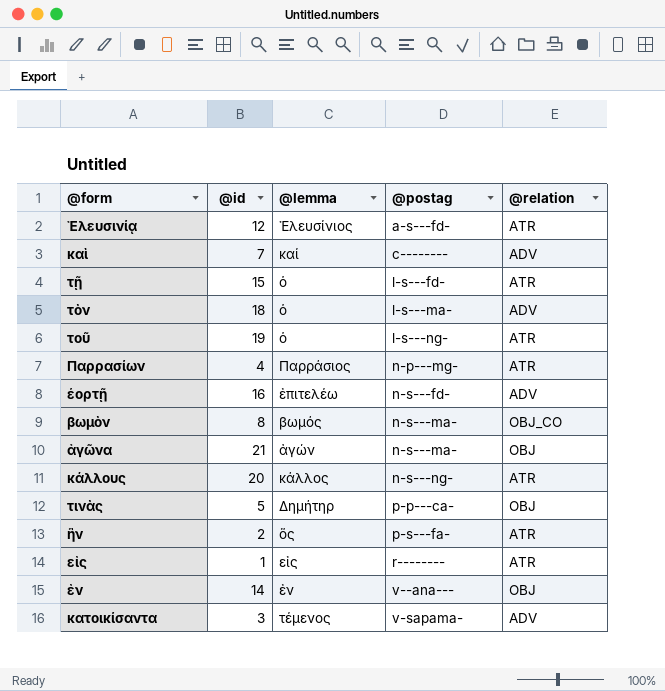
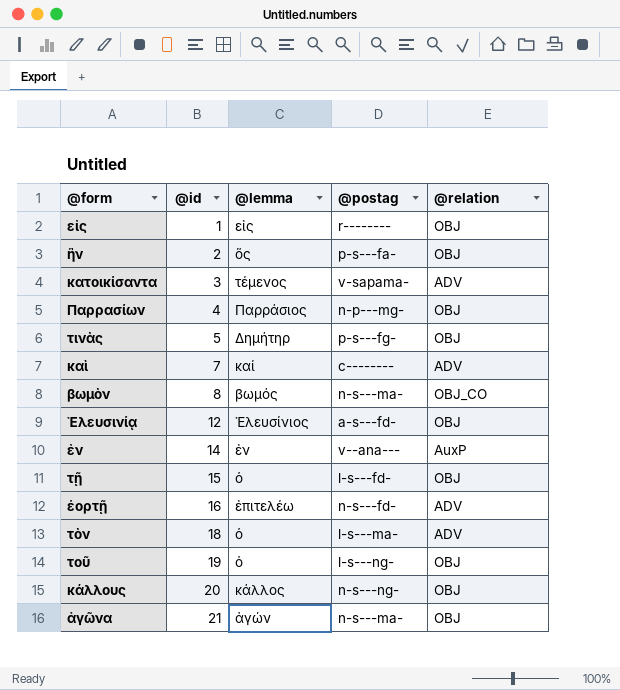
row order: @postag ascending -> @id ascending
εἰς | @relation: ATR -> OBJ
ἣν | @relation: ATR -> OBJ
Παρρασίων | @relation: ATR -> OBJ
τινὰς | @postag: p-p---ca- -> p-s---fg-
Ἐλευσινίᾳ | @relation: ATR -> OBJ
ἐν | @relation: OBJ -> AuxP
τῇ | @relation: ATR -> OBJ
τοῦ | @relation: ATR -> OBJ
κάλλους | @relation: ATR -> OBJ

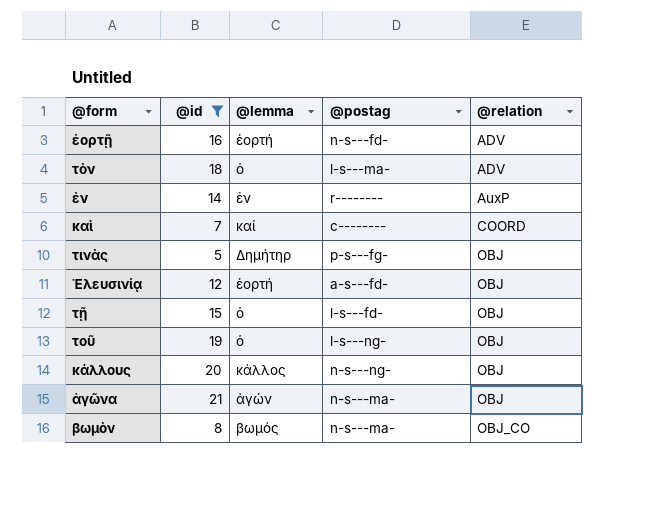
filter: none -> @id >= 5
row order: @id ascending -> @relation ascending
ἑορτῇ | @lemma: ἐπιτελέω -> ἑορτή
ἐν | @postag: v--ana--- -> r--------
καὶ | @relation: ADV -> COORD
Ἐλευσινίᾳ | @lemma: Ἐλευσίνιος -> ἑορτή

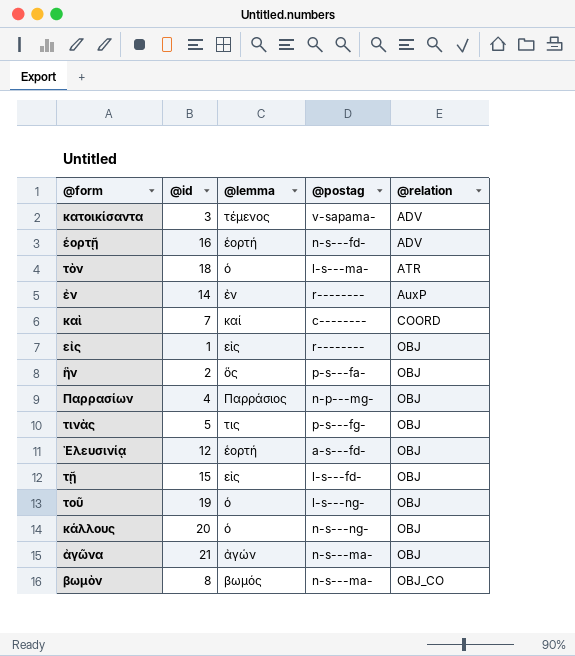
filter: @id >= 5 -> none
τὸν | @relation: ADV -> ATR
τινὰς | @lemma: Δημήτηρ -> τις
τῇ | @lemma: ὁ -> εἰς
κάλλους | @lemma: κάλλος -> ὁ

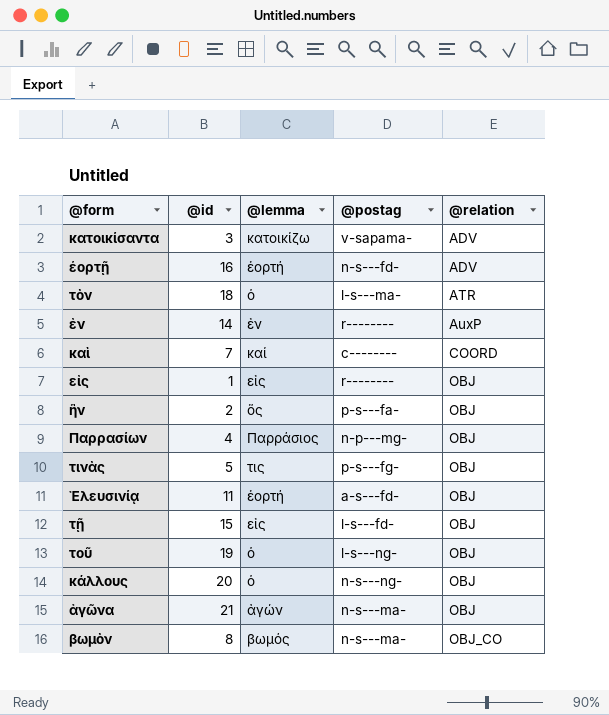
κατοικίσαντα | @lemma: τέμενος -> κατοικίζω
Ἐλευσινίᾳ | @id: 12 -> 11

